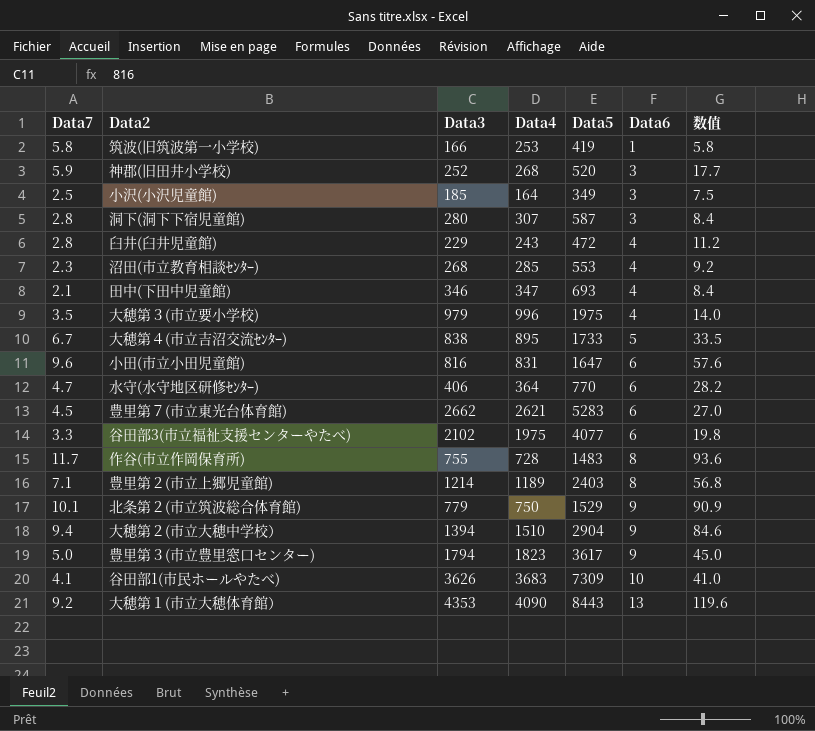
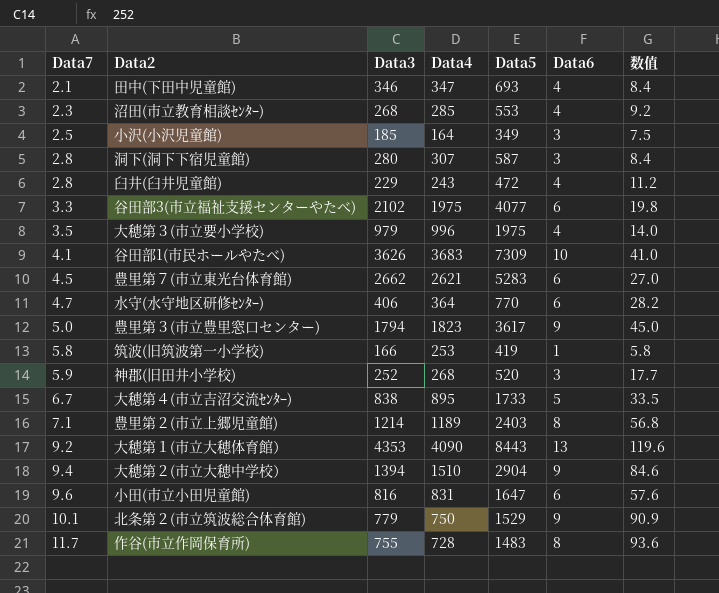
row order: Data6 ascending -> Data7 ascending

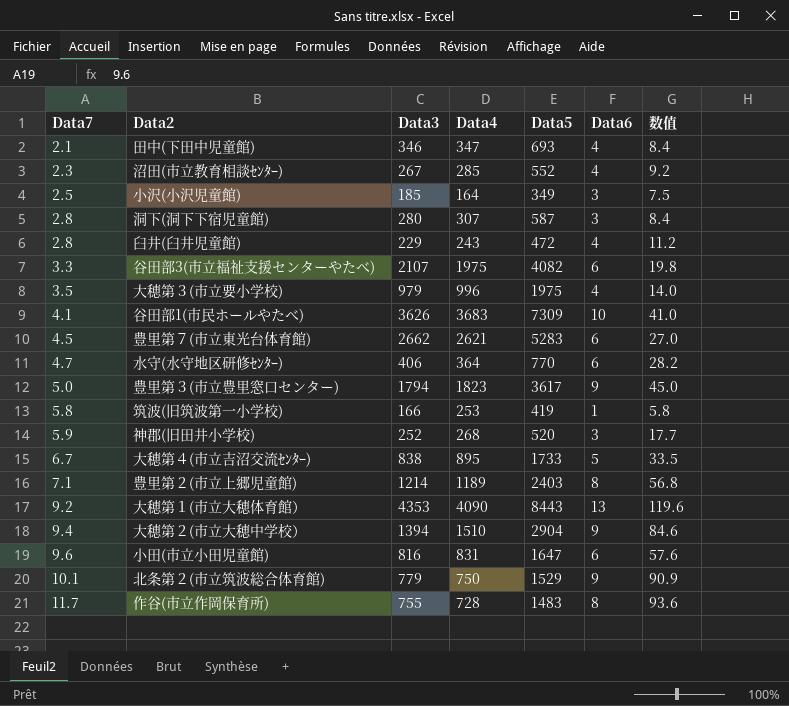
沼田(市立教育相談ｾﾝﾀｰ) | Data3: 268 -> 267
沼田(市立教育相談ｾﾝﾀｰ) | Data5: 553 -> 552
谷田部3(市立福祉支援センターやたべ) | Data3: 2102 -> 2107
谷田部3(市立福祉支援センターやたべ) | Data5: 4077 -> 4082

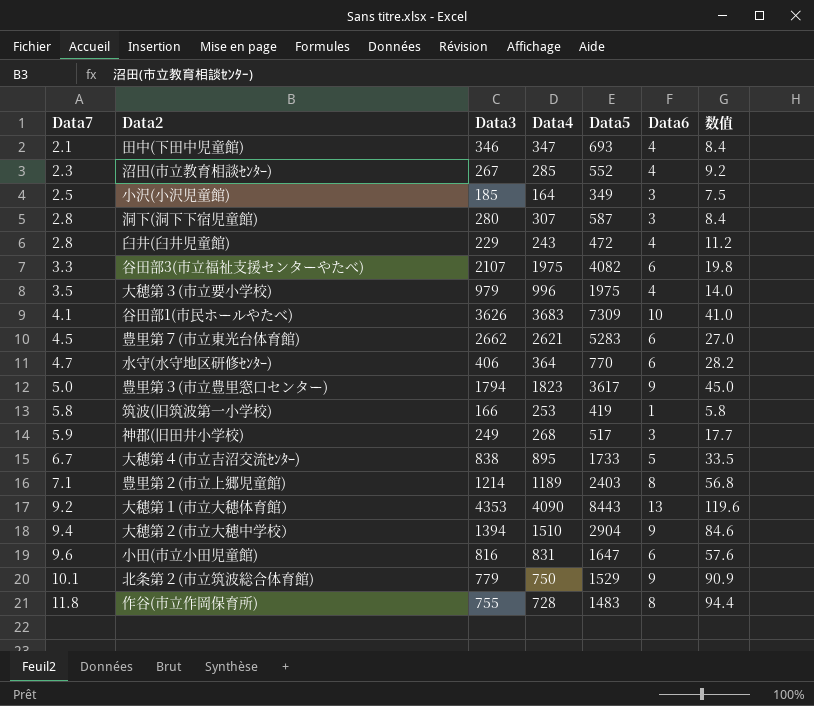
神郡(旧田井小学校) | Data3: 252 -> 249
神郡(旧田井小学校) | Data5: 520 -> 517
作谷(市立作岡保育所) | Data7: 11.7 -> 11.8
作谷(市立作岡保育所) | 数值: 93.6 -> 94.4

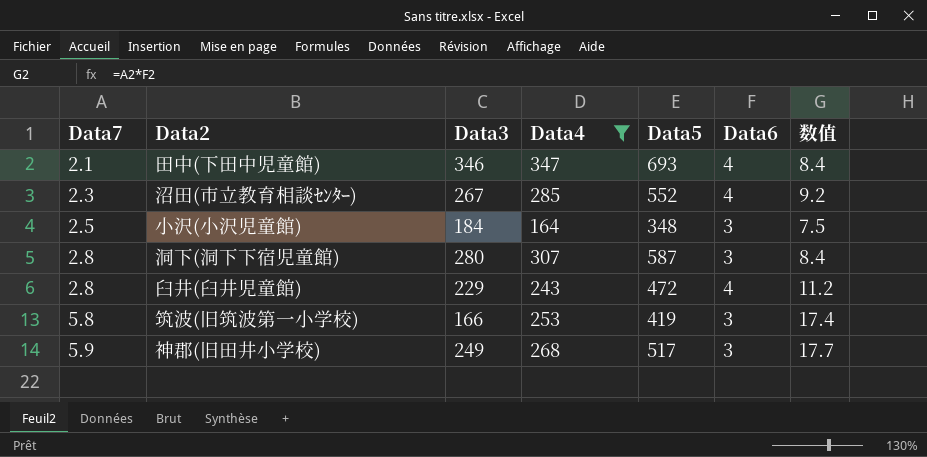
filter: none -> Data4 <= 347
小沢(小沢児童館) | Data3: 185 -> 184
小沢(小沢児童館) | Data5: 349 -> 348
筑波(旧筑波第一小学校) | Data6: 1 -> 3
筑波(旧筑波第一小学校) | 数值: 5.8 -> 17.4

